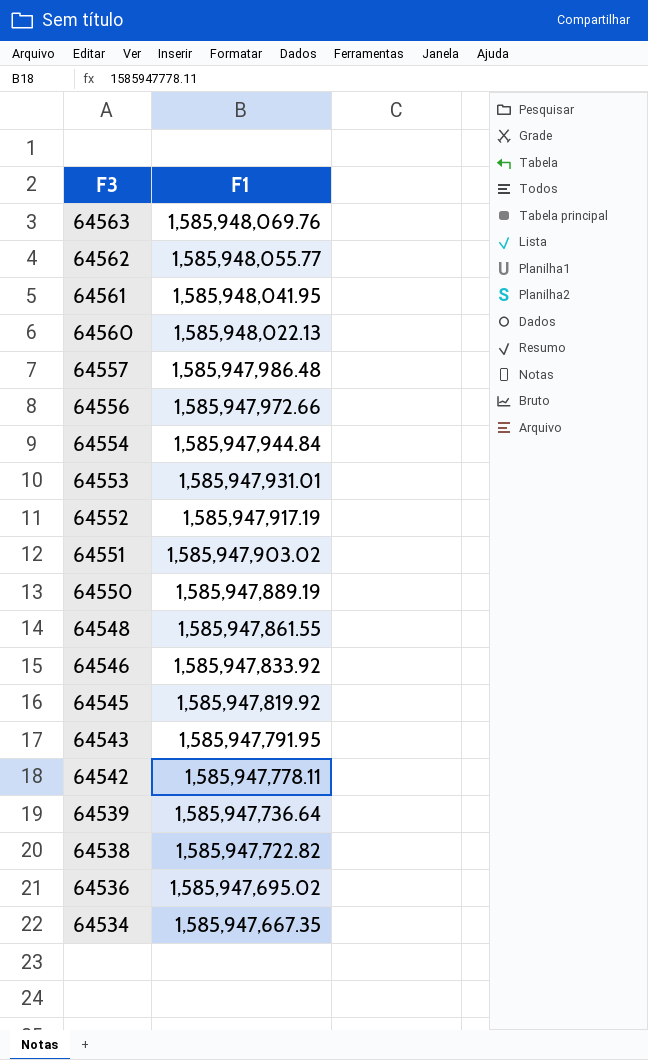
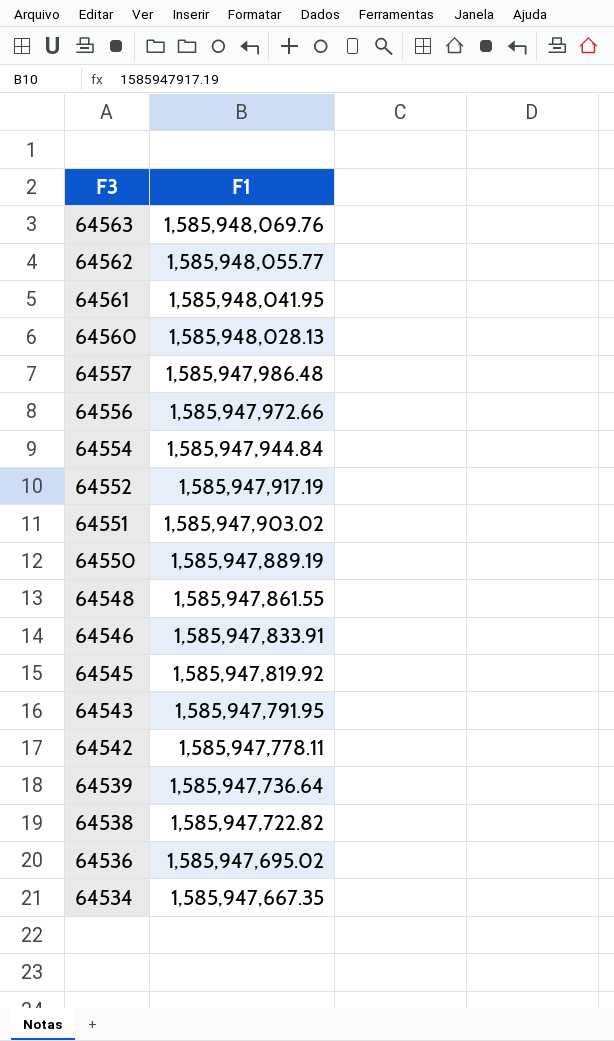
row 64553: 1,585,947,931.01 -> none
64560 | F1: 1,585,948,022.13 -> 1,585,948,028.13
64546 | F1: 1,585,947,833.92 -> 1,585,947,833.91

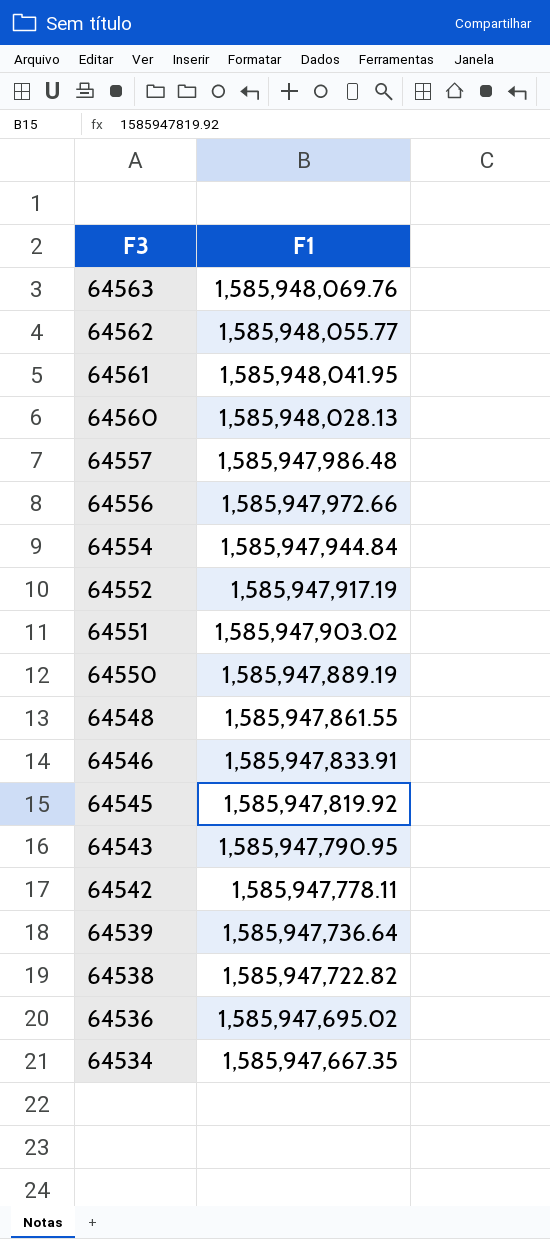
64543 | F1: 1,585,947,791.95 -> 1,585,947,790.95

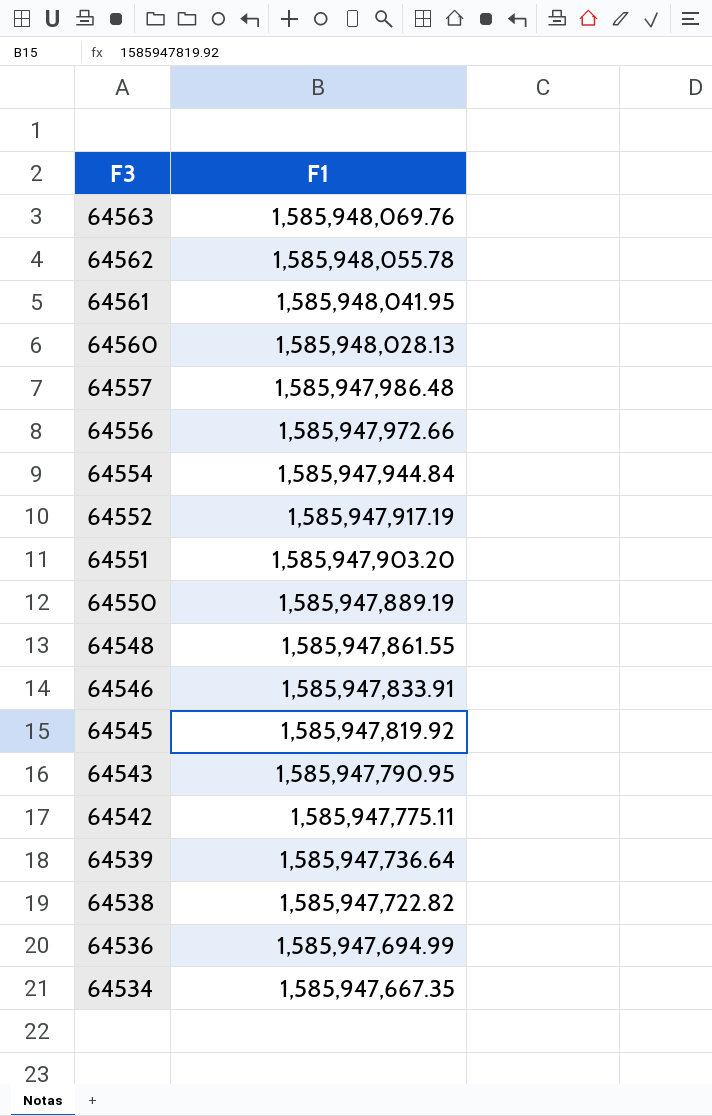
64562 | F1: 1,585,948,055.77 -> 1,585,948,055.78
64551 | F1: 1,585,947,903.02 -> 1,585,947,903.20
64542 | F1: 1,585,947,778.11 -> 1,585,947,775.11
64536 | F1: 1,585,947,695.02 -> 1,585,947,694.99

